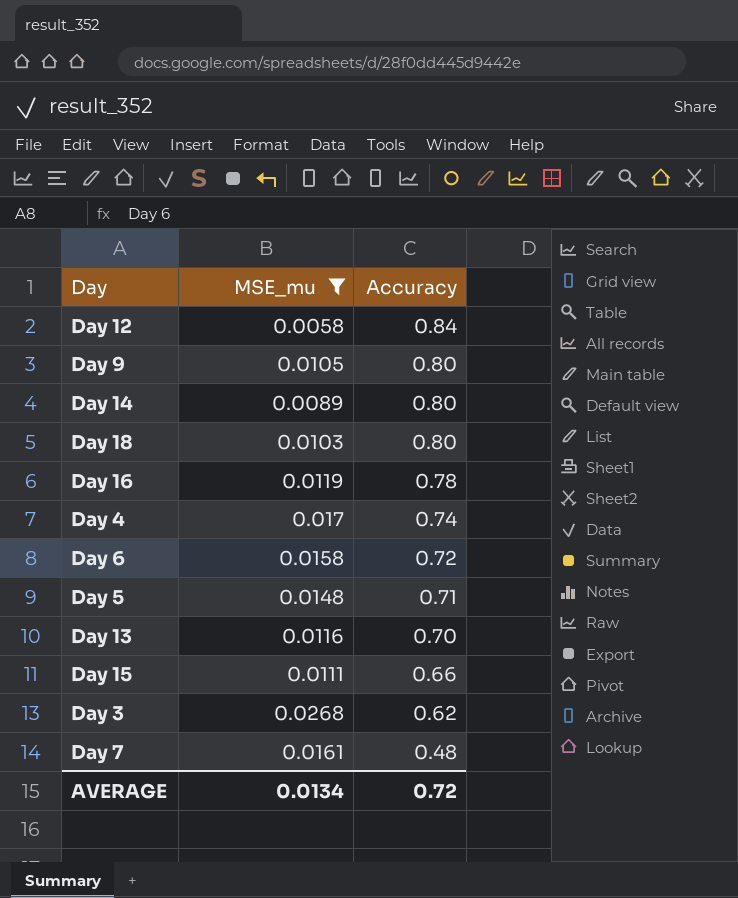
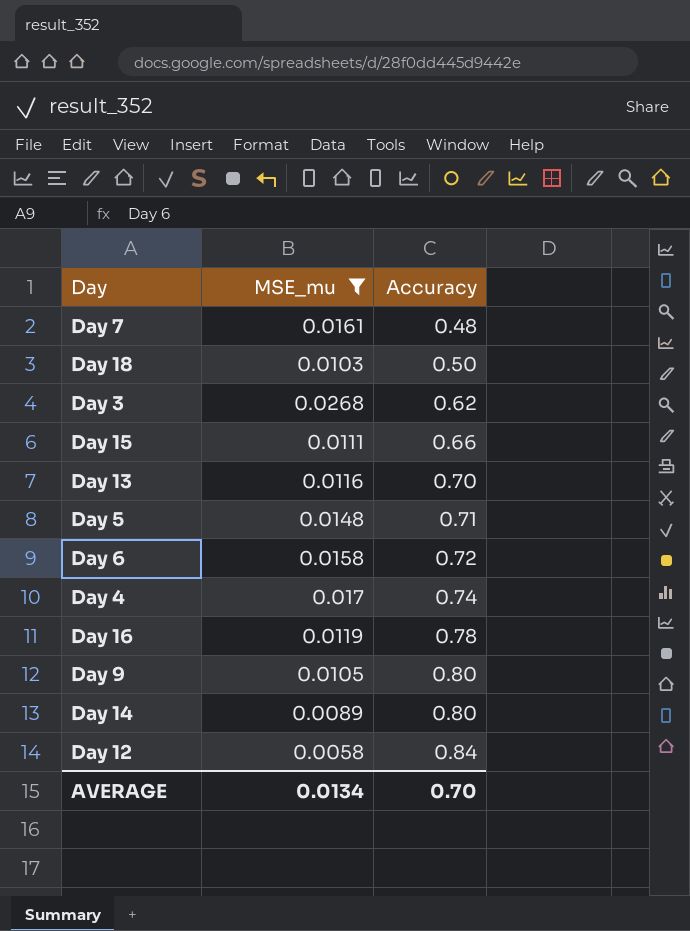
row order: Accuracy descending -> Accuracy ascending
Day 18 | Accuracy: 0.80 -> 0.50
AVERAGE | Accuracy: 0.72 -> 0.70

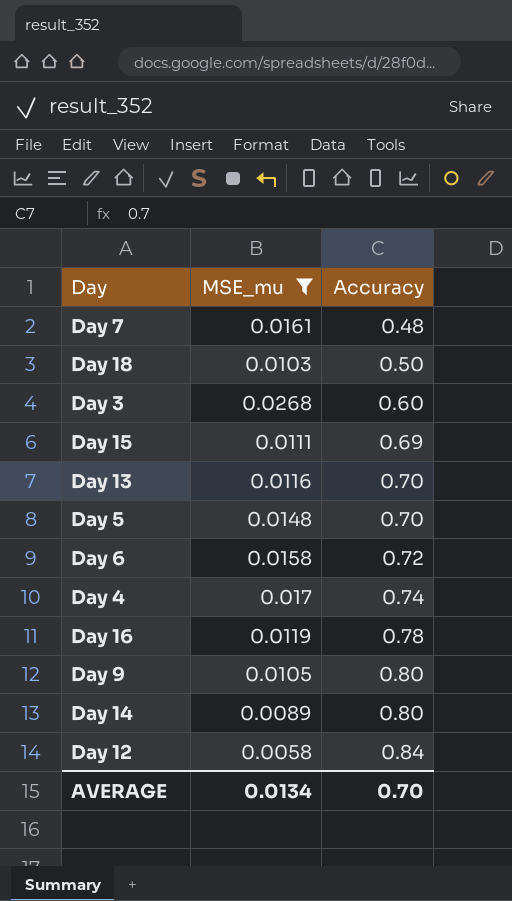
Day 3 | Accuracy: 0.62 -> 0.60
Day 15 | Accuracy: 0.66 -> 0.69
Day 5 | Accuracy: 0.71 -> 0.70

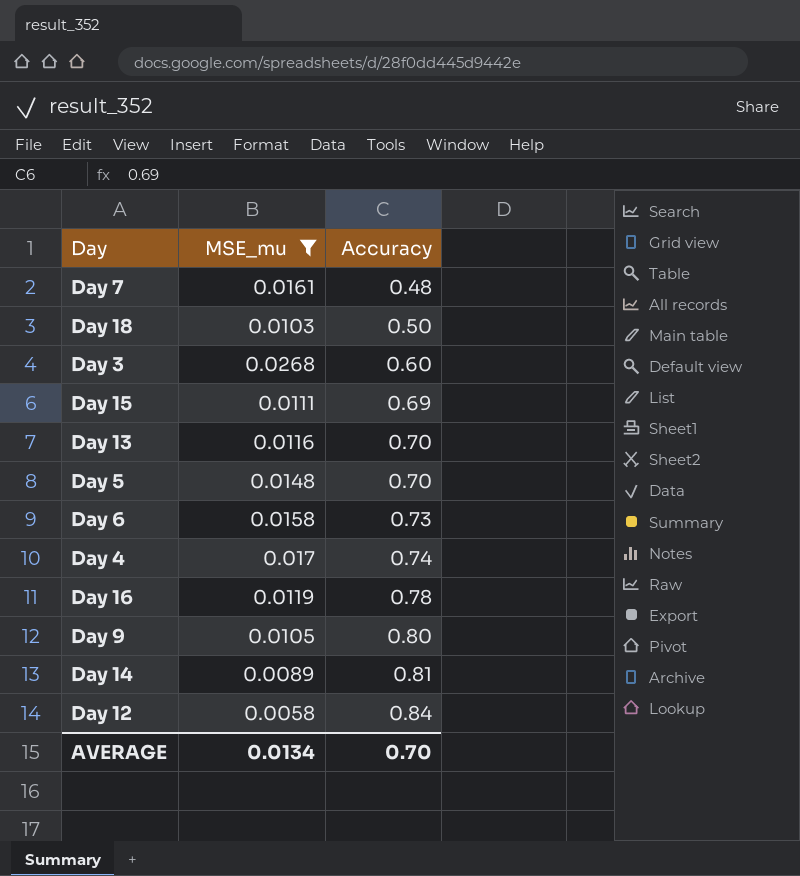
Day 6 | Accuracy: 0.72 -> 0.73
Day 14 | Accuracy: 0.80 -> 0.81

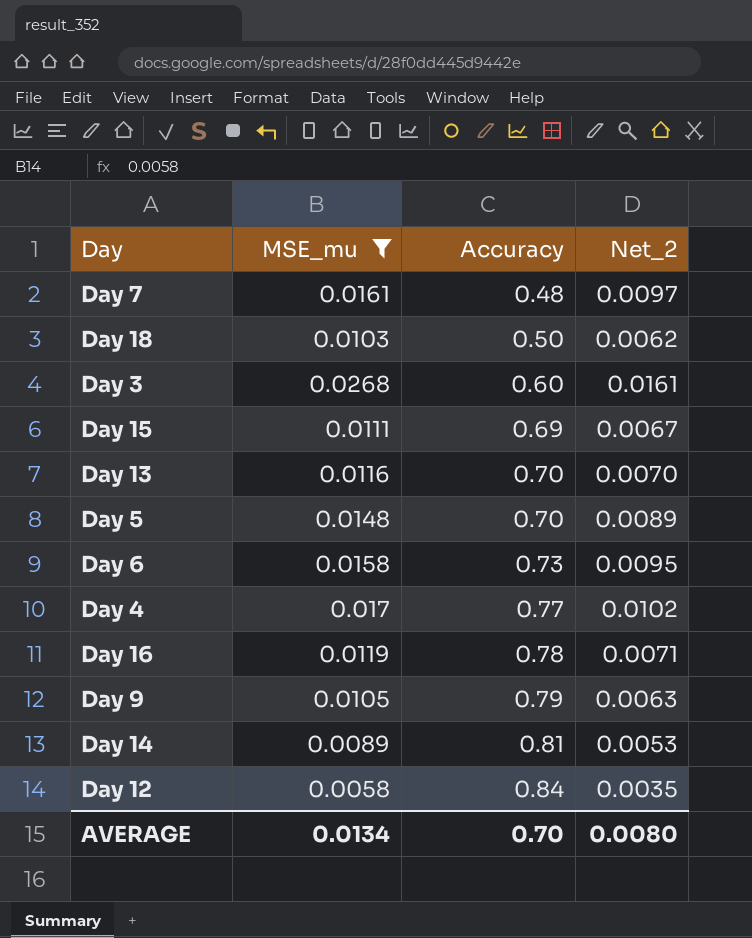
column Net_2 | formula: none -> [MSE_mu] * 0.6
Day 4 | Accuracy: 0.74 -> 0.77
Day 9 | Accuracy: 0.80 -> 0.79

